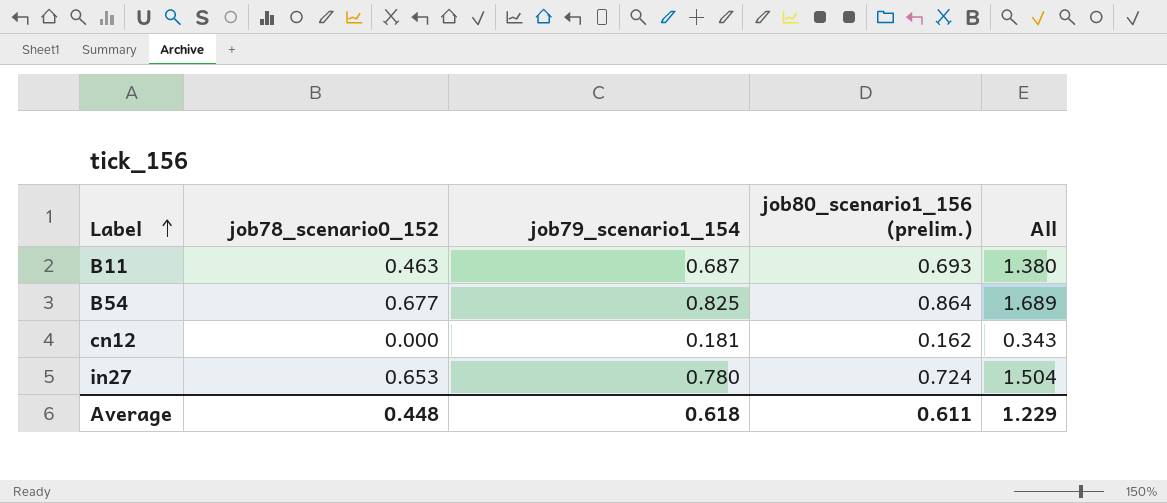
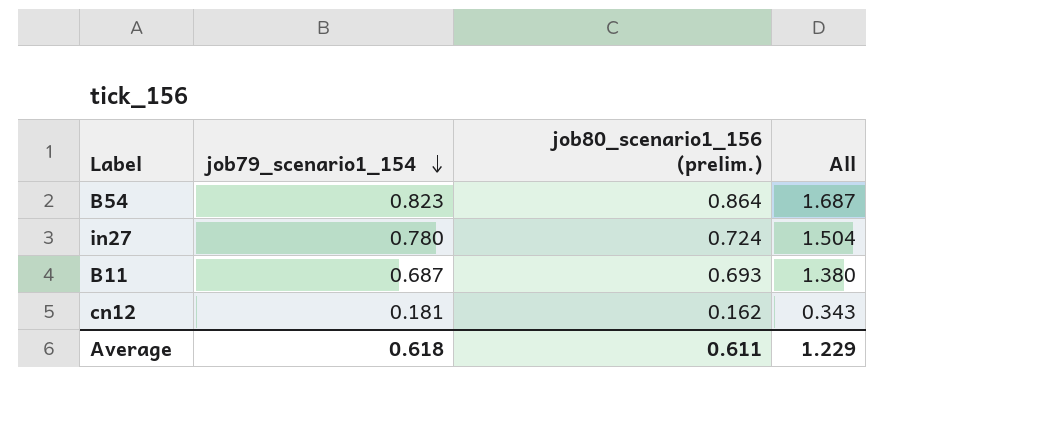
row order: Label ascending -> job79_scenario1_154 descending
column job78_scenario0_152 | position: 2 -> none
B54 | job79_scenario1_154: 0.825 -> 0.823
B54 | All: 1.689 -> 1.687

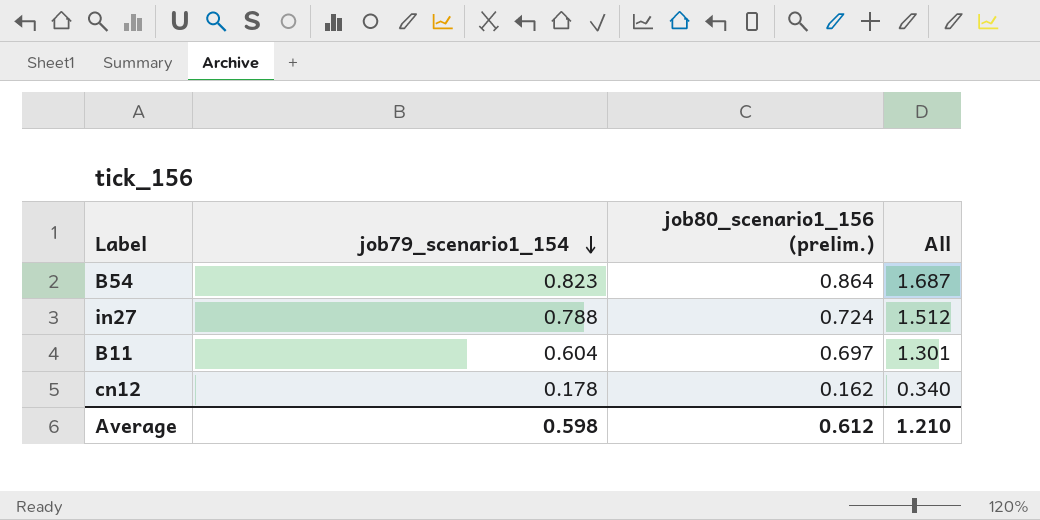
in27 | job79_scenario1_154: 0.780 -> 0.788
in27 | All: 1.504 -> 1.512
B11 | job79_scenario1_154: 0.687 -> 0.604
B11 | job80_scenario1_156 (prelim.): 0.693 -> 0.697
B11 | All: 1.380 -> 1.301
cn12 | job79_scenario1_154: 0.181 -> 0.178
cn12 | All: 0.343 -> 0.340
Average | job79_scenario1_154: 0.618 -> 0.598
Average | job80_scenario1_156 (prelim.): 0.611 -> 0.612
Average | All: 1.229 -> 1.210

